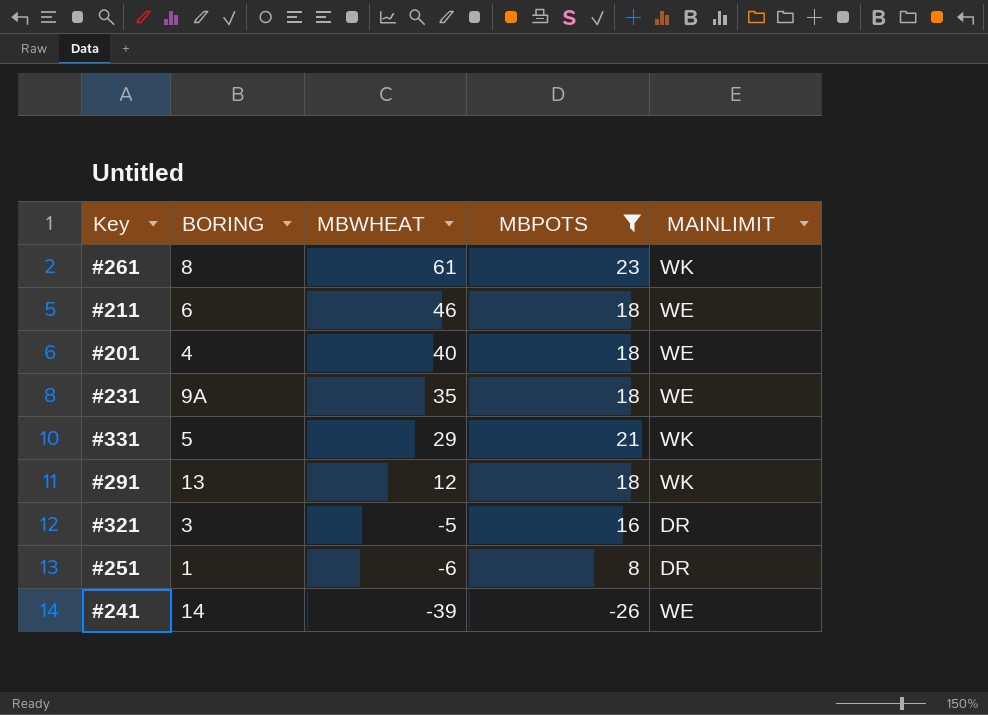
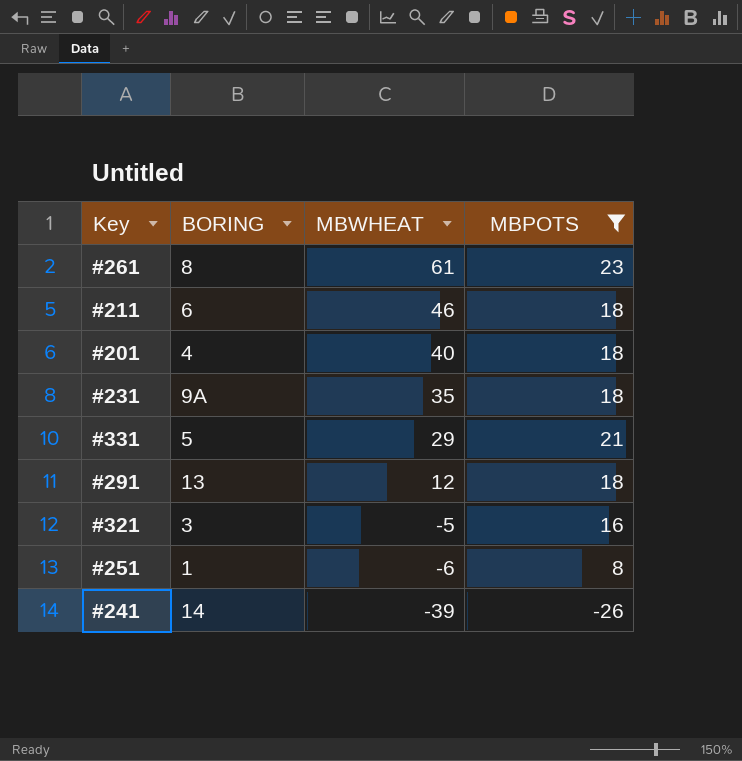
column MAINLIMIT | position: 5 -> none

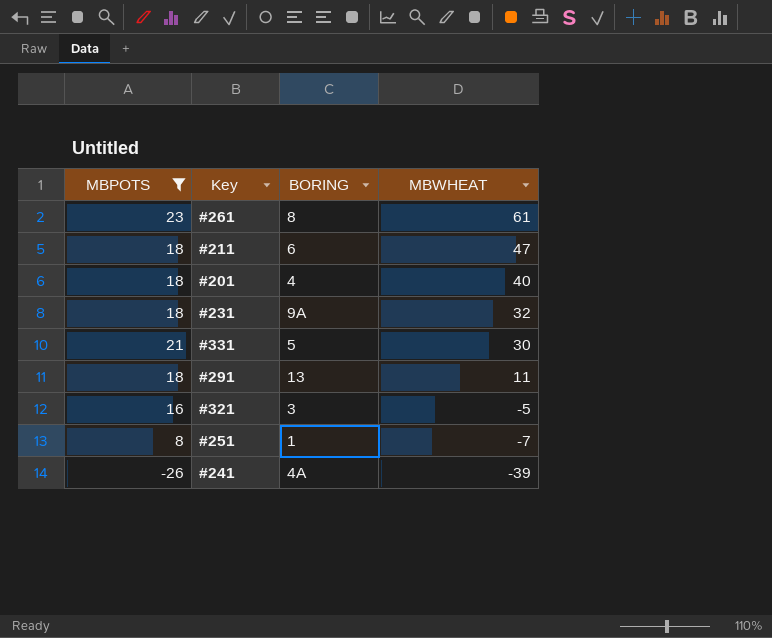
column MBPOTS | position: 4 -> 1
#211 | MBWHEAT: 46 -> 47
#231 | MBWHEAT: 35 -> 32
#331 | MBWHEAT: 29 -> 30
#291 | MBWHEAT: 12 -> 11
#251 | MBWHEAT: -6 -> -7
#241 | BORING: 14 -> 4A

